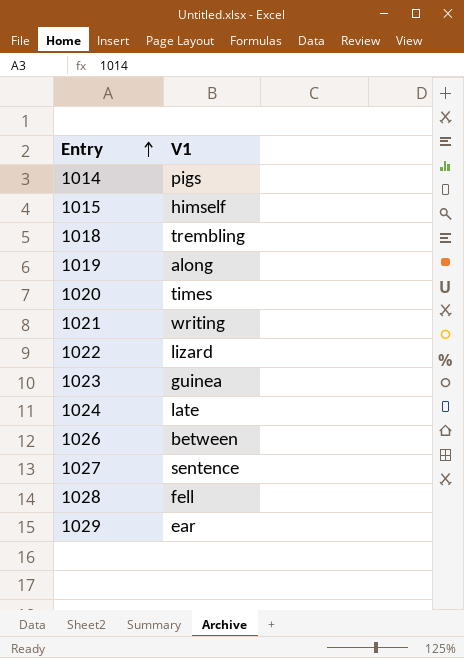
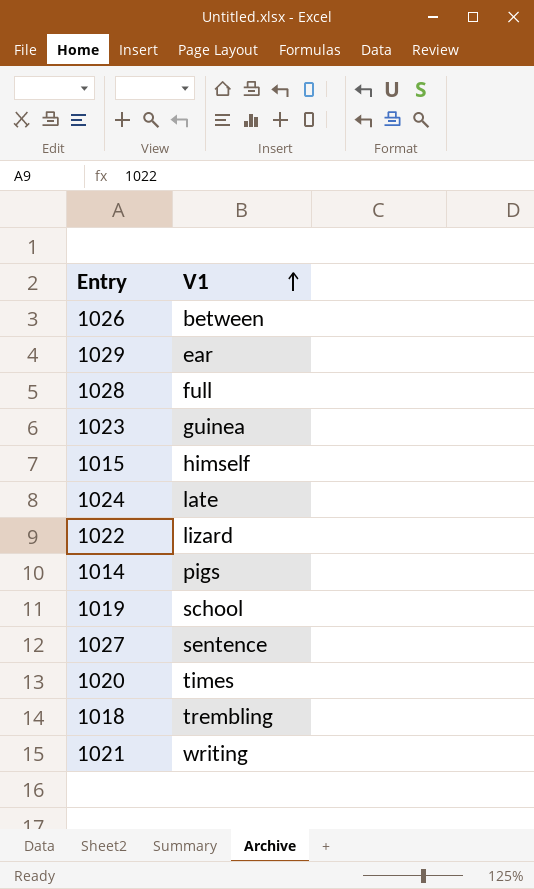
row order: Entry ascending -> V1 ascending
1028 | V1: fell -> full
1019 | V1: along -> school

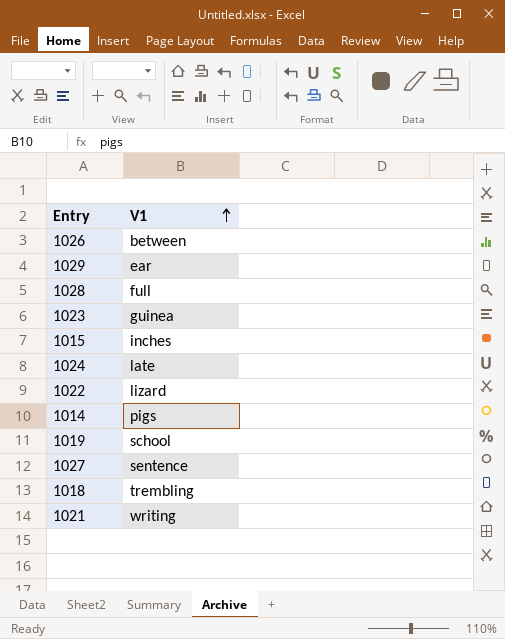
row 1020: times -> none
1015 | V1: himself -> inches

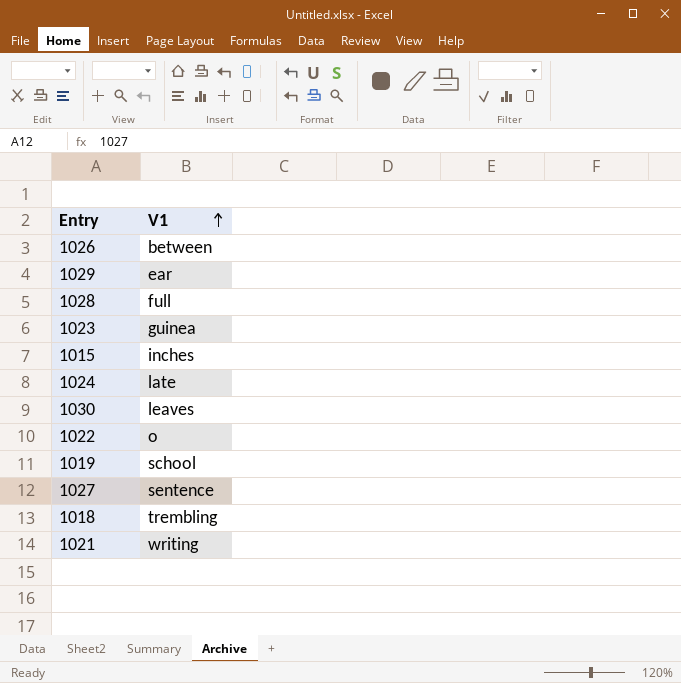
row 1014: pigs -> none
row 1030: none -> leaves
1022 | V1: lizard -> o

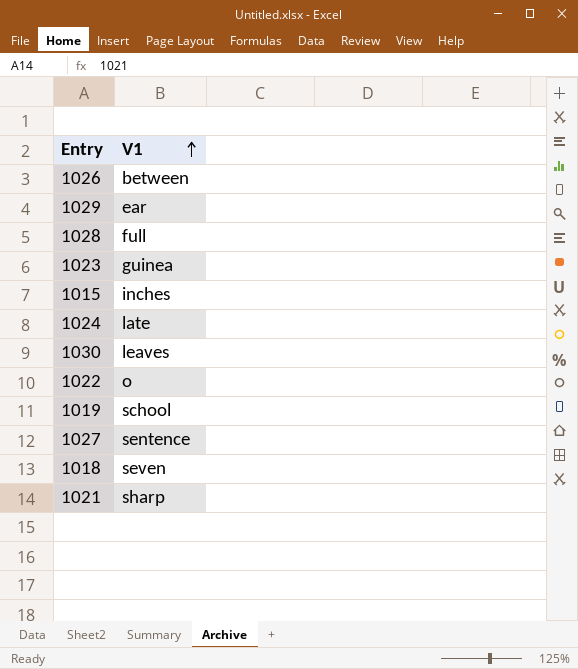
1018 | V1: trembling -> seven
1021 | V1: writing -> sharp

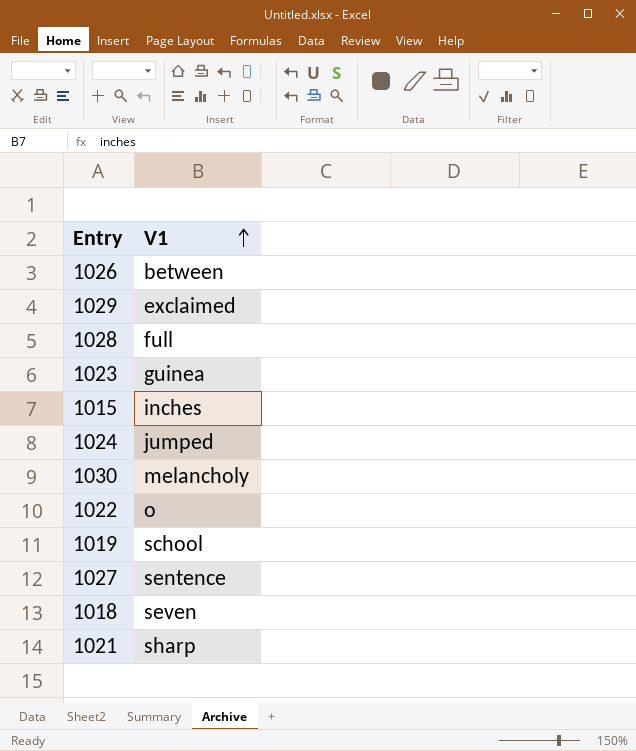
1029 | V1: ear -> exclaimed
1024 | V1: late -> jumped
1030 | V1: leaves -> melancholy

